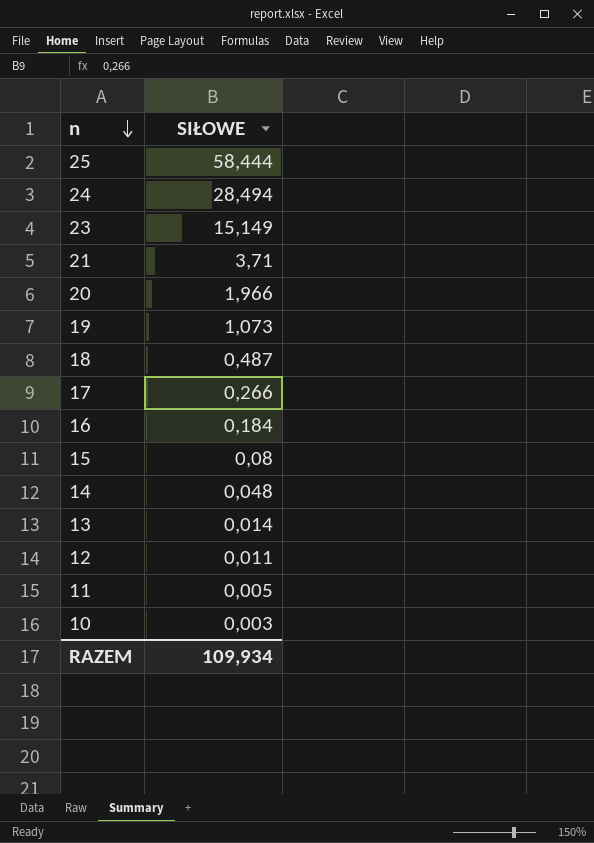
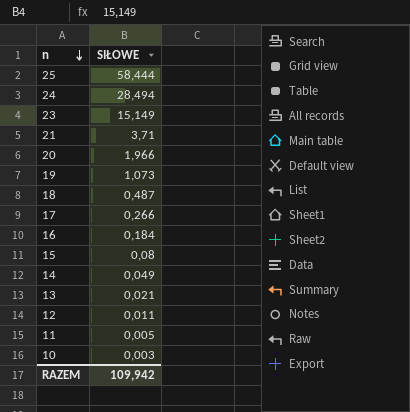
14 | SIŁOWE: 0,048 -> 0,049
13 | SIŁOWE: 0,014 -> 0,021
RAZEM | SIŁOWE: 109,934 -> 109,942

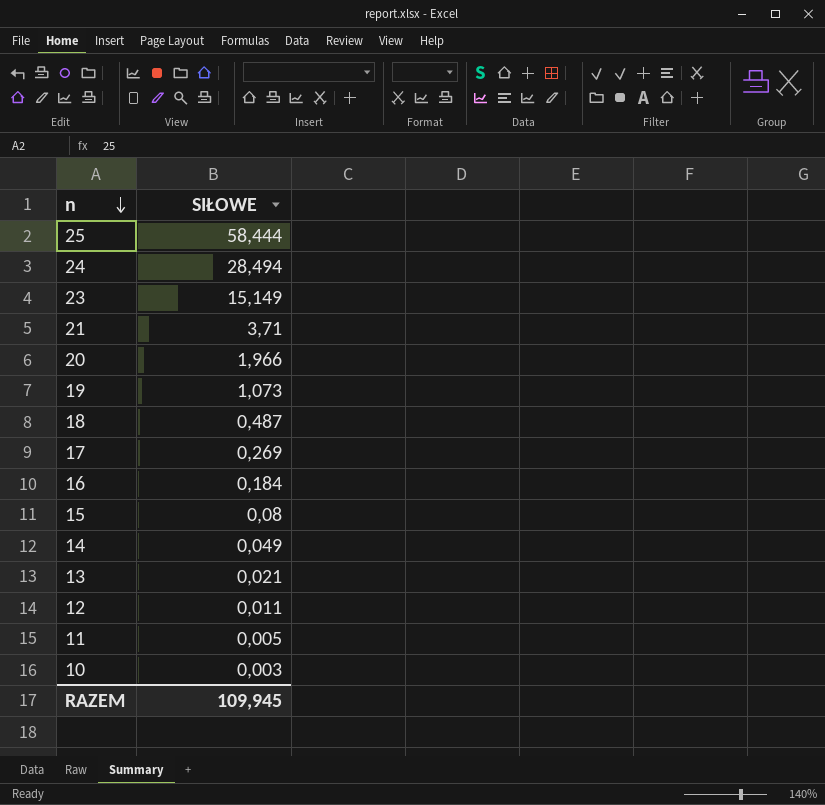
17 | SIŁOWE: 0,266 -> 0,269
RAZEM | SIŁOWE: 109,942 -> 109,945

